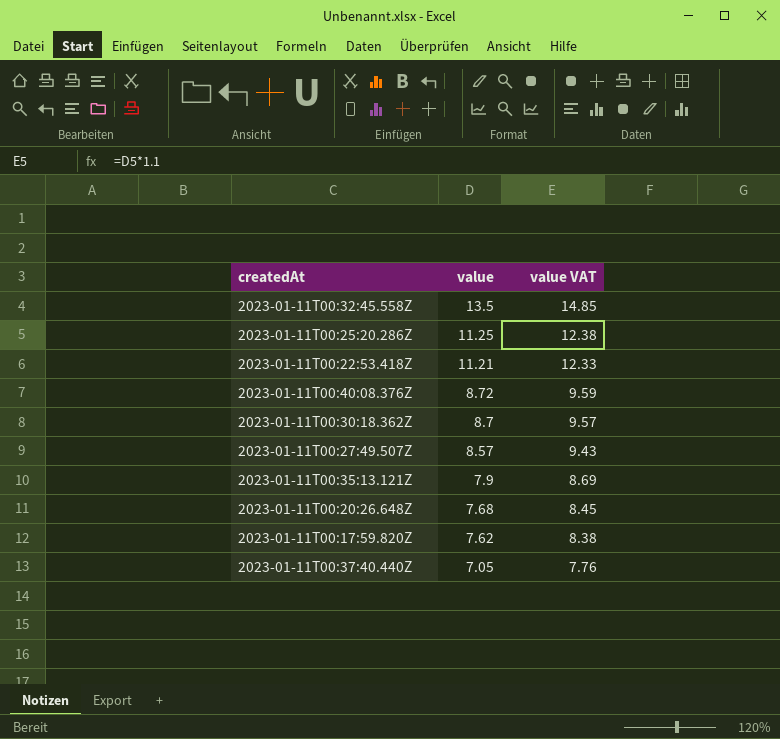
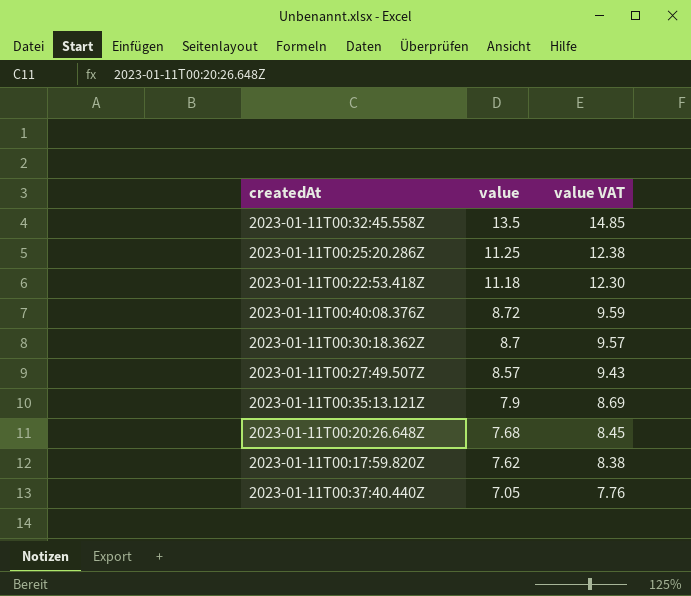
2023-01-11T00:22:53.418Z | value: 11.21 -> 11.18
2023-01-11T00:22:53.418Z | value VAT: 12.33 -> 12.30

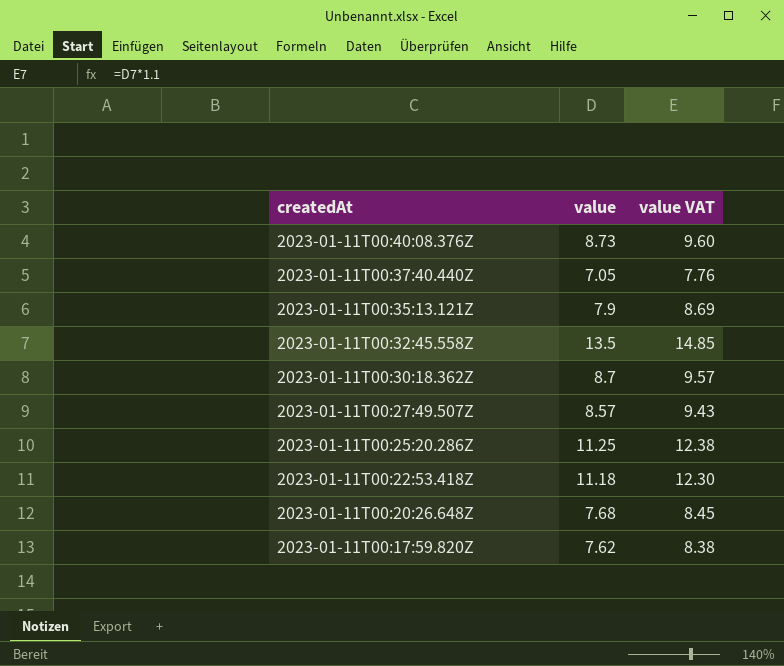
row order: value descending -> createdAt descending
2023-01-11T00:40:08.376Z | value: 8.72 -> 8.73
2023-01-11T00:40:08.376Z | value VAT: 9.59 -> 9.60

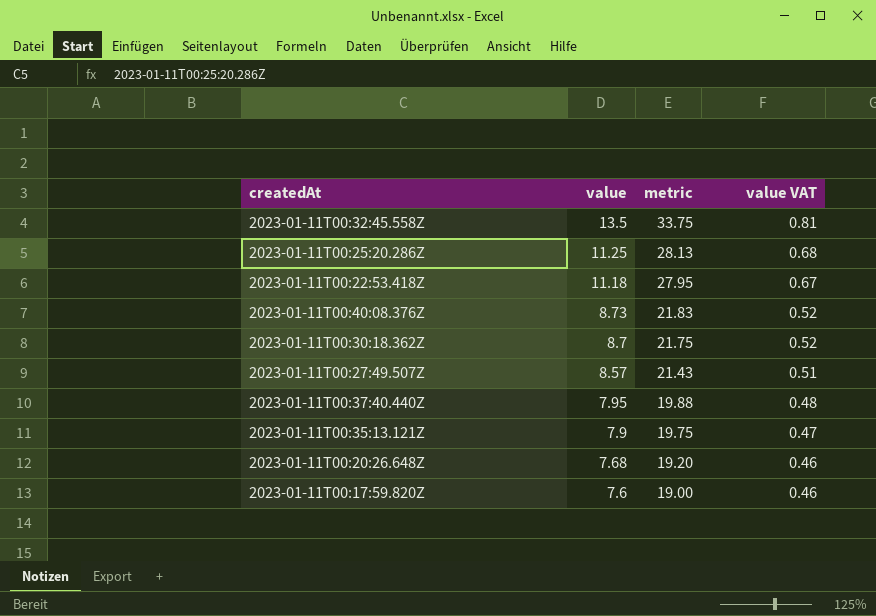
row order: createdAt descending -> value descending
column metric | formula: none -> [value] * 2.5
column value VAT | formula: [value] * 1.1 -> [value] * 0.06
2023-01-11T00:37:40.440Z | value: 7.05 -> 7.95
2023-01-11T00:17:59.820Z | value: 7.62 -> 7.6

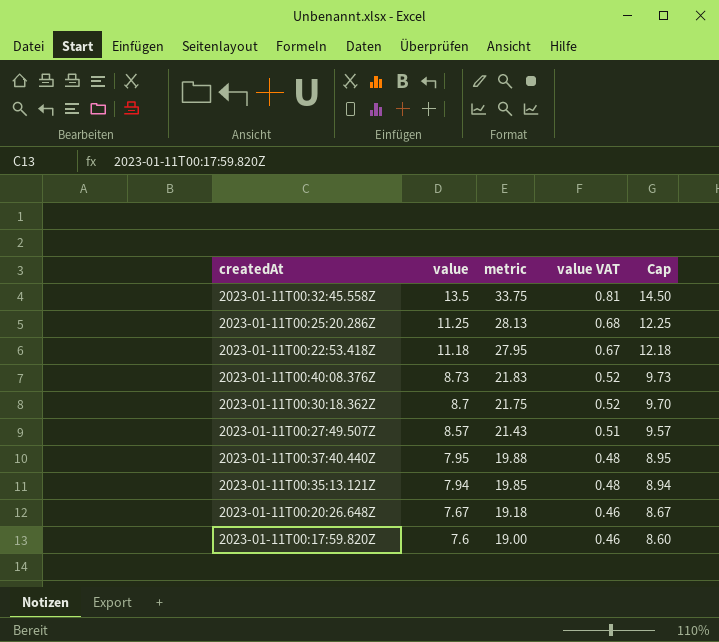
column Cap | formula: none -> [value] + 1
2023-01-11T00:35:13.121Z | value: 7.9 -> 7.94
2023-01-11T00:35:13.121Z | metric: 19.75 -> 19.85
2023-01-11T00:35:13.121Z | value VAT: 0.47 -> 0.48
2023-01-11T00:20:26.648Z | value: 7.68 -> 7.67
2023-01-11T00:20:26.648Z | metric: 19.20 -> 19.18

